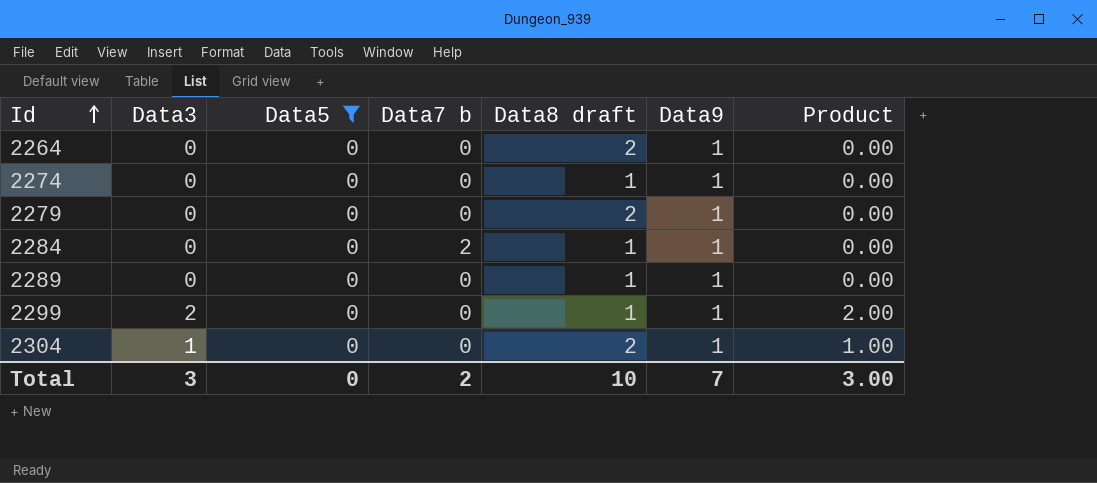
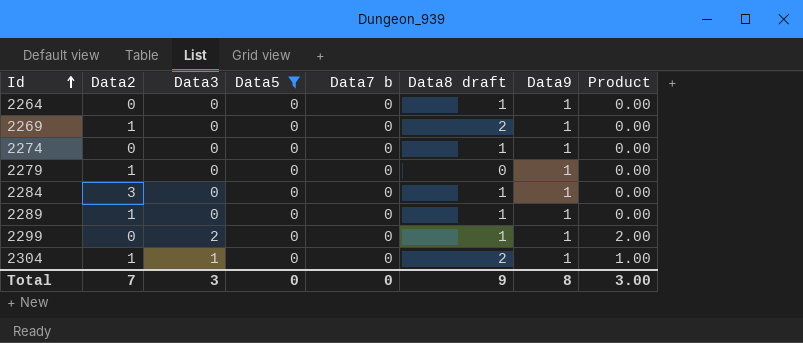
column Data2 | position: none -> 2
2264 | Data8 draft: 2 -> 1
row 2269: none -> 1 | 0 | 0 | 0 | 2 | 1 | 0.00
2279 | Data8 draft: 2 -> 0
2284 | Data7 b: 2 -> 0
Total | Data7 b: 2 -> 0
Total | Data8 draft: 10 -> 9
Total | Data9: 7 -> 8

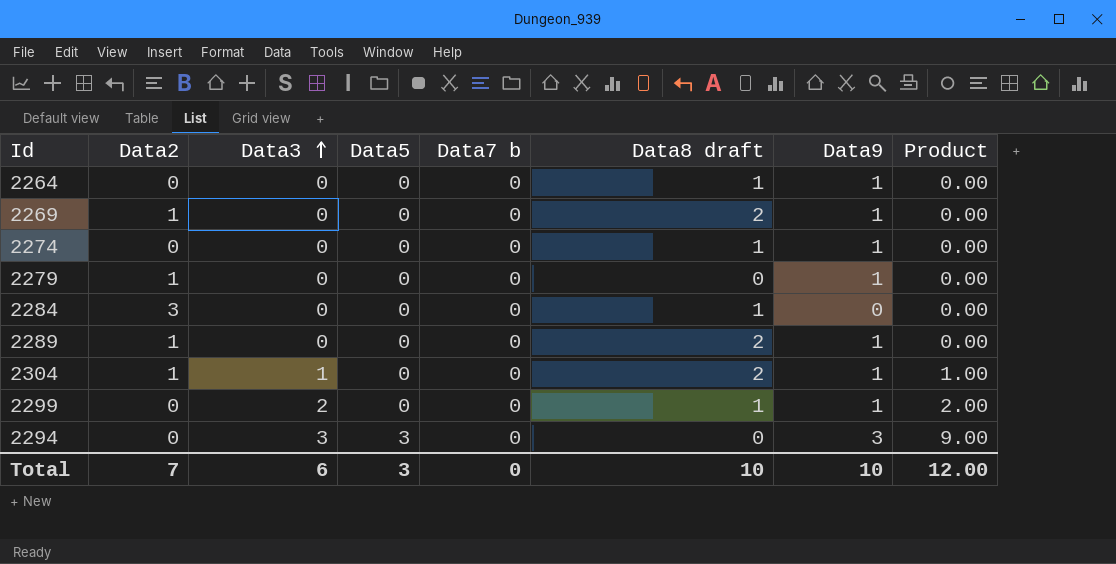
filter: Data5 = 0 -> none
row order: Id ascending -> Data3 ascending
2284 | Data9: 1 -> 0
2289 | Data8 draft: 1 -> 2
Total | Data3: 3 -> 6
Total | Data5: 0 -> 3
Total | Data8 draft: 9 -> 10
Total | Data9: 8 -> 10
Total | Product: 3.00 -> 12.00

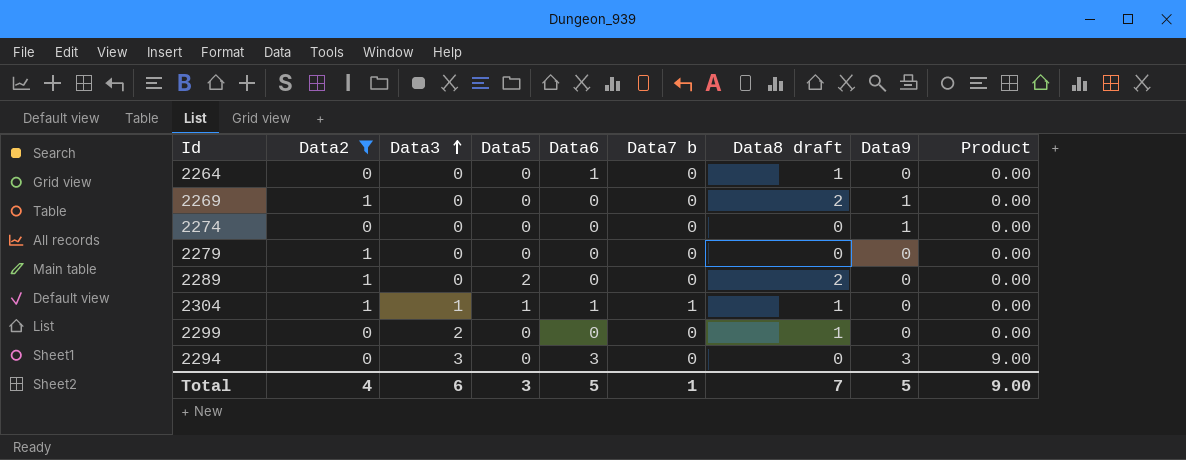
filter: none -> Data2 != 3
column Data6 | position: none -> 5
2264 | Data9: 1 -> 0
2274 | Data8 draft: 1 -> 0
2279 | Data9: 1 -> 0
2289 | Data5: 0 -> 2
2289 | Data9: 1 -> 0
2304 | Data5: 0 -> 1
2304 | Data7 b: 0 -> 1
2304 | Data8 draft: 2 -> 1
2304 | Data9: 1 -> 0
2304 | Product: 1.00 -> 0.00
2299 | Data9: 1 -> 0
2299 | Product: 2.00 -> 0.00
2294 | Data5: 3 -> 0
Total | Data2: 7 -> 4
Total | Data7 b: 0 -> 1
Total | Data8 draft: 10 -> 7
Total | Data9: 10 -> 5
Total | Product: 12.00 -> 9.00

